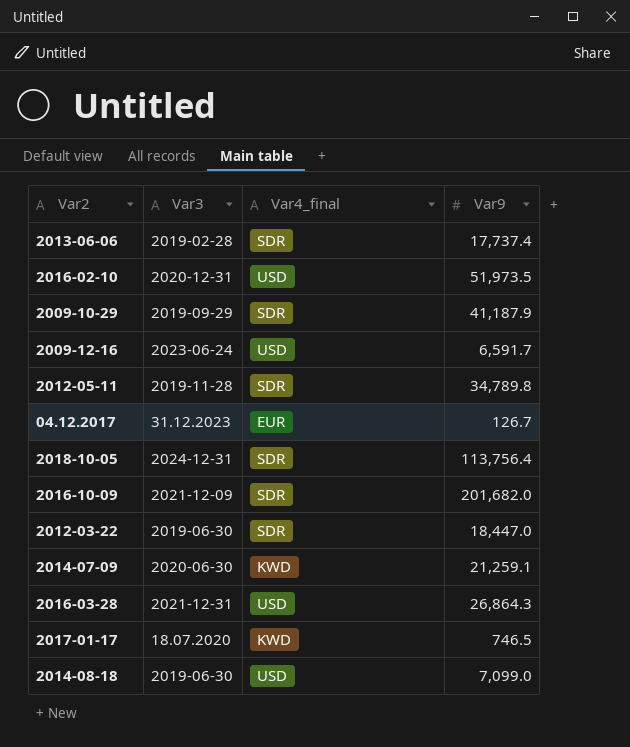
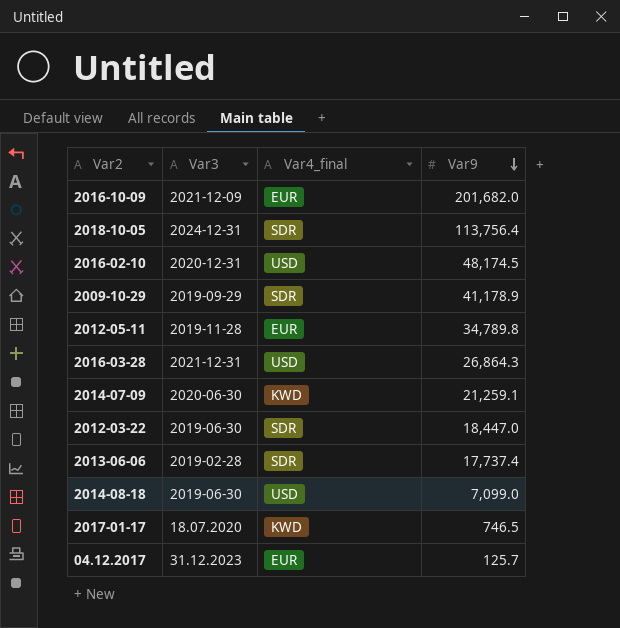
row order: none -> Var9 descending
row 2009-12-16: 2023-06-24 | USD | 6,591.7 -> none
2016-10-09 | Var4_final: SDR -> EUR
2016-02-10 | Var9: 51,973.5 -> 48,174.5
2009-10-29 | Var9: 41,187.9 -> 41,178.9
2012-05-11 | Var4_final: SDR -> EUR
04.12.2017 | Var9: 126.7 -> 125.7

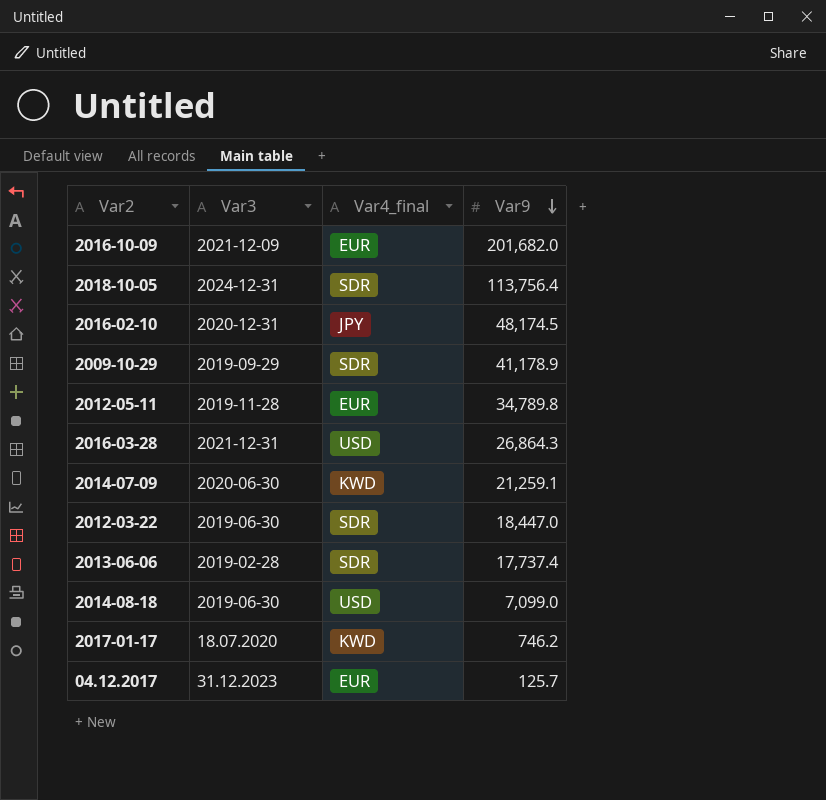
2016-02-10 | Var4_final: USD -> JPY
2017-01-17 | Var9: 746.5 -> 746.2

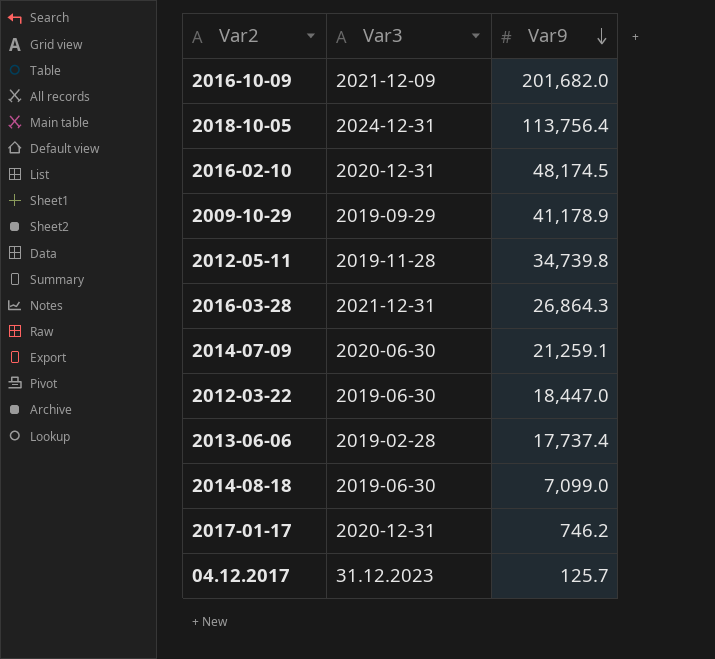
column Var4_final | position: 3 -> none
2012-05-11 | Var9: 34,789.8 -> 34,739.8
2017-01-17 | Var3: 18.07.2020 -> 2020-12-31

